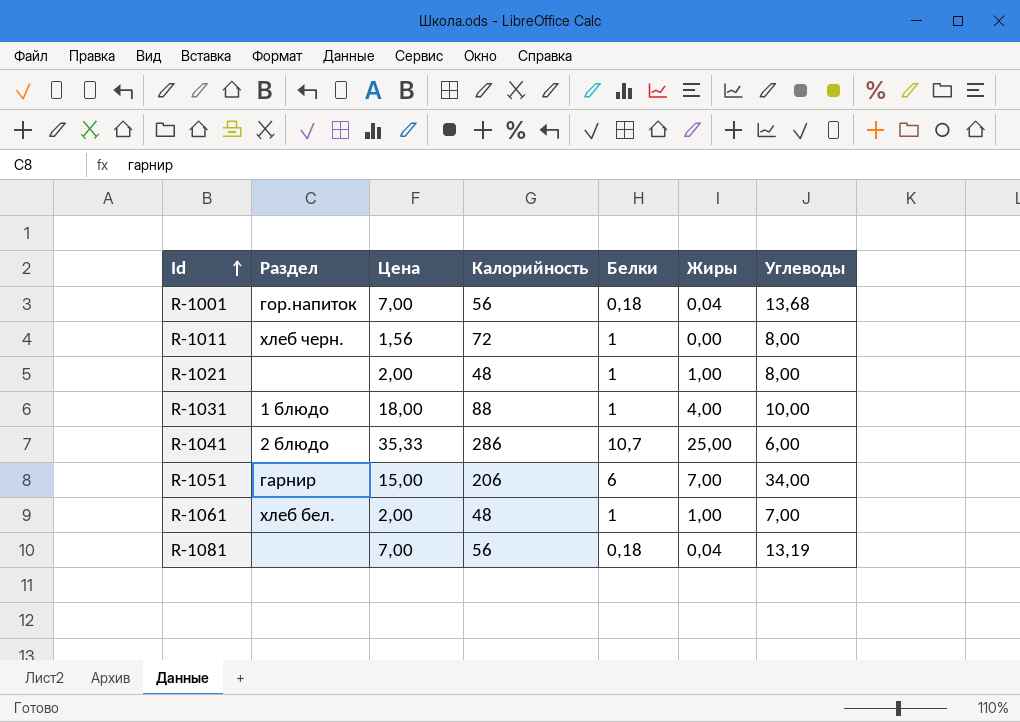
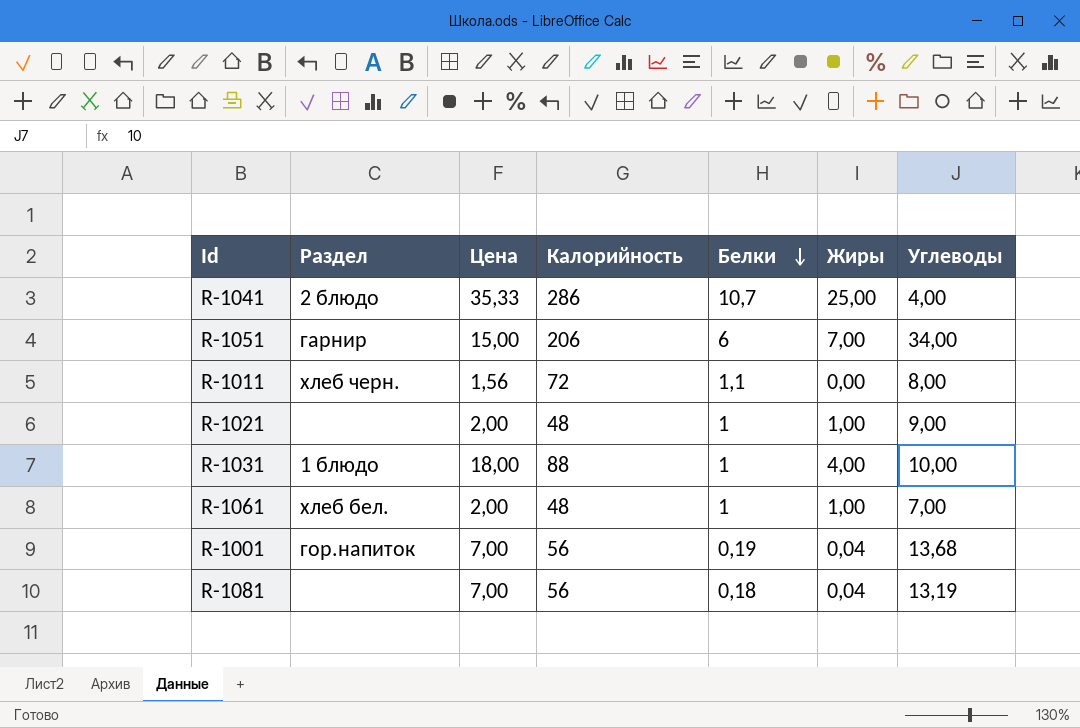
row order: Id ascending -> Белки descending
R-1041 | Углеводы: 6,00 -> 4,00
R-1011 | Белки: 1 -> 1,1
R-1021 | Углеводы: 8,00 -> 9,00
R-1001 | Белки: 0,18 -> 0,19

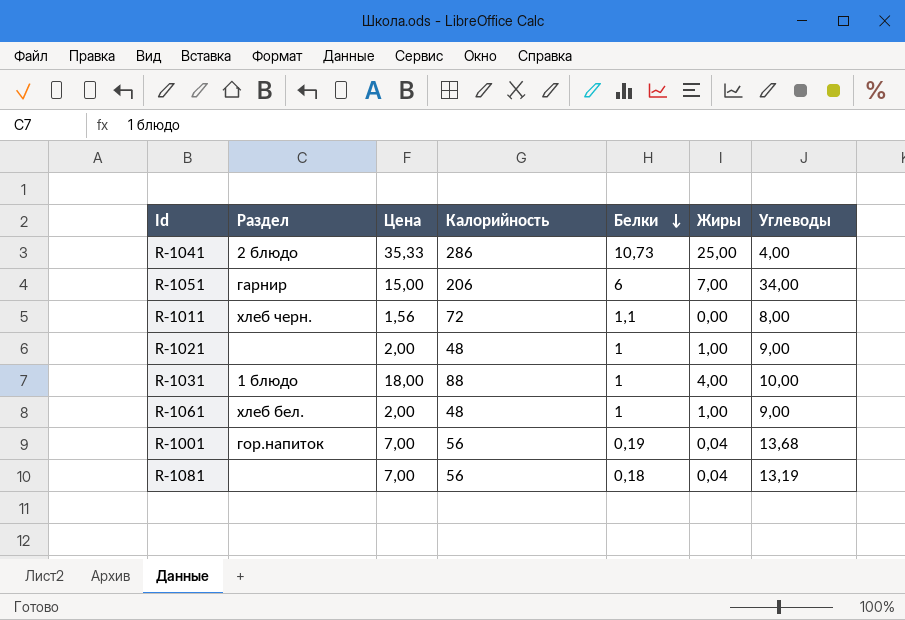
R-1041 | Белки: 10,7 -> 10,73
R-1061 | Углеводы: 7,00 -> 9,00

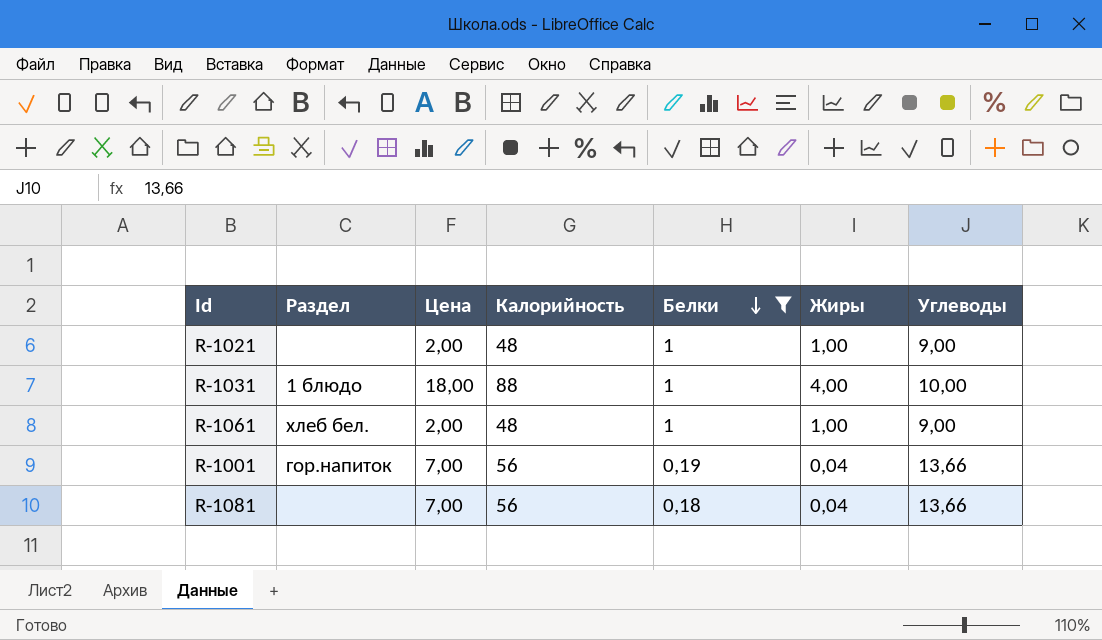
filter: none -> Белки <= 1
R-1001 | Углеводы: 13,68 -> 13,66
R-1081 | Углеводы: 13,19 -> 13,66

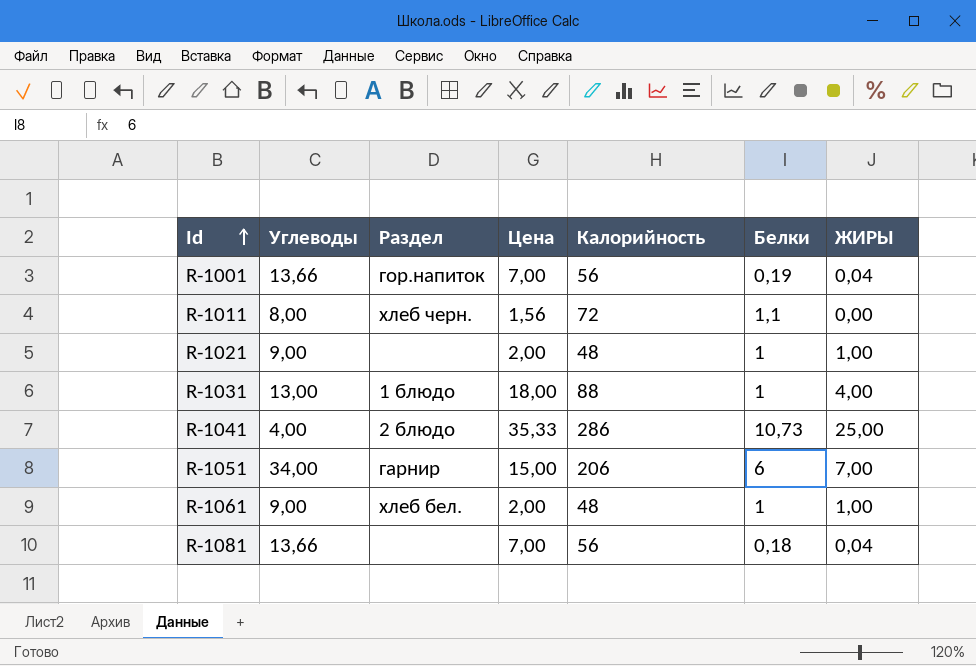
filter: Белки <= 1 -> none
row order: Белки descending -> Id ascending
column Углеводы | position: 7 -> 2
column name: Жиры -> ЖИРЫ
R-1031 | Углеводы: 10,00 -> 13,00

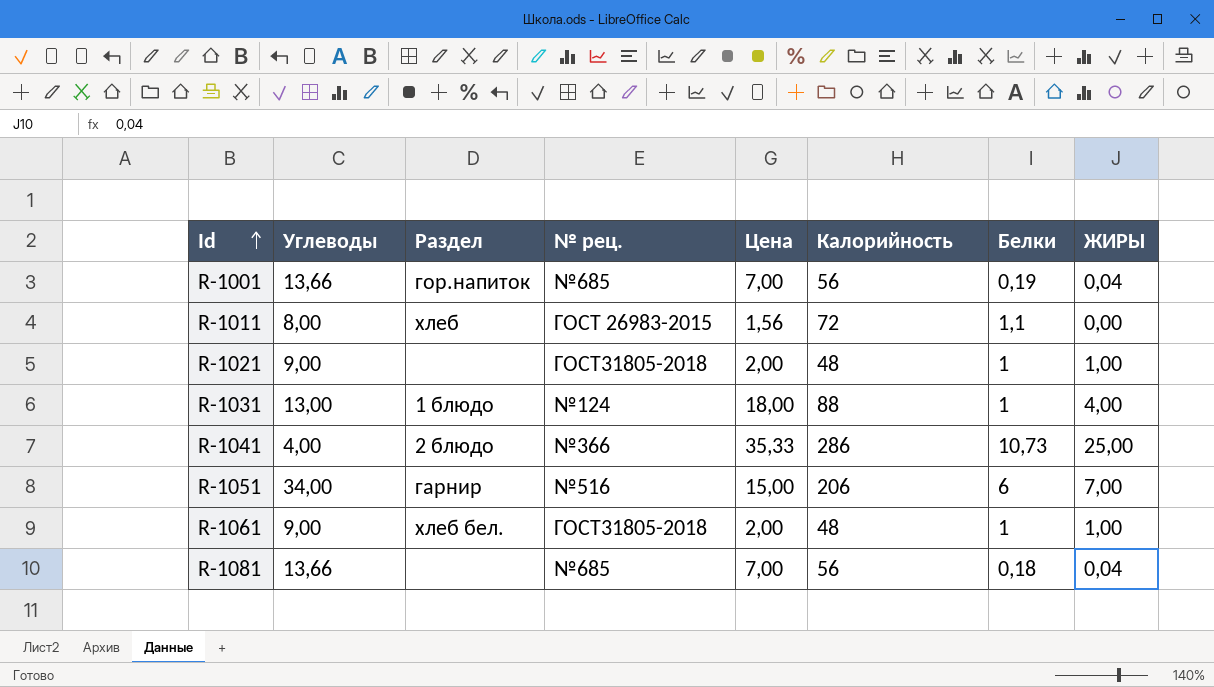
column № рец. | position: none -> 4
R-1011 | Раздел: хлеб черн. -> хлеб

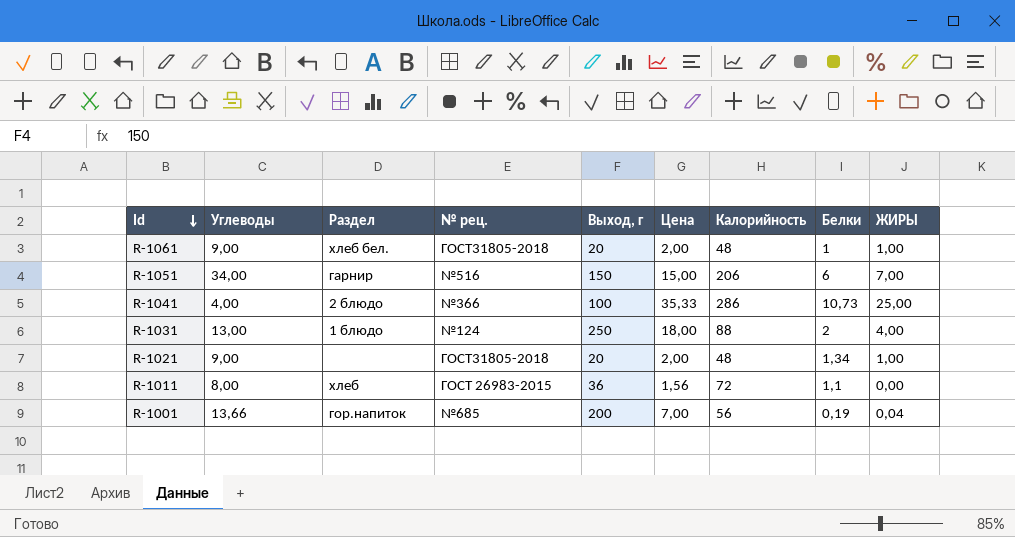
row order: Id ascending -> Id descending
column Выход, г | position: none -> 5
row R-1081: 13,66 | none | №685 | 7,00 | 56 | 0,18 | 0,04 -> none
R-1031 | Белки: 1 -> 2
R-1021 | Белки: 1 -> 1,34

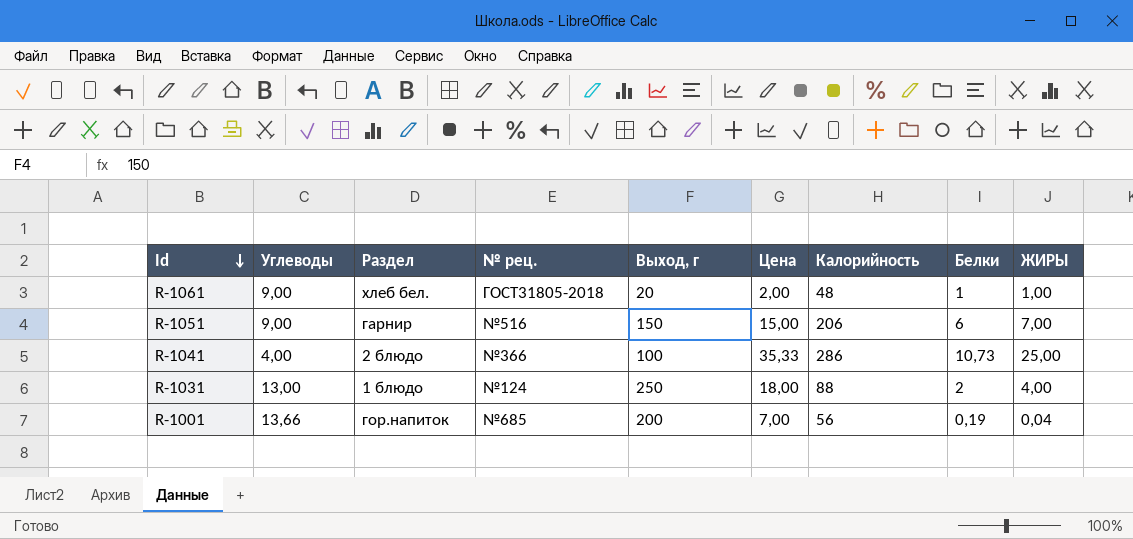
row R-1021: 9,00 | none | ГОСТ31805-2018 | 20 | 2,00 | 48 | 1,34 | 1,00 -> none
row R-1011: 8,00 | хлеб | ГОСТ 26983-2015 | 36 | 1,56 | 72 | 1,1 | 0,00 -> none
R-1051 | Углеводы: 34,00 -> 9,00

